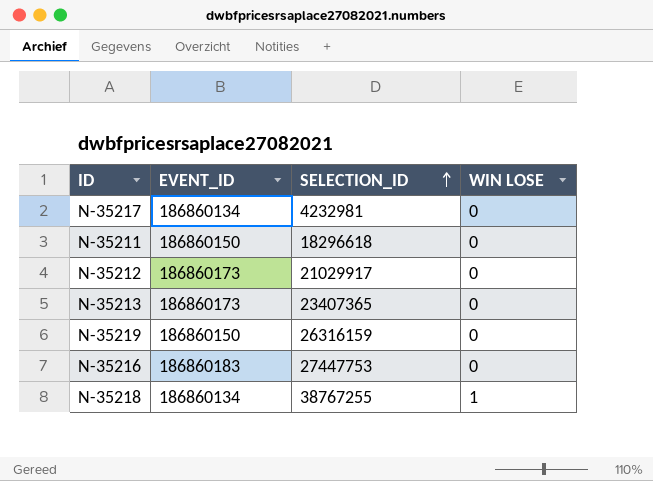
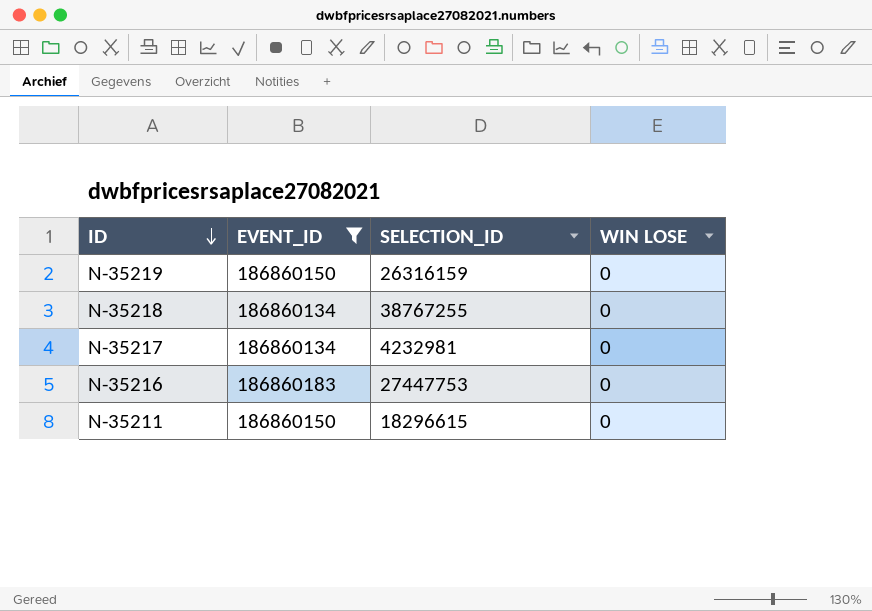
filter: none -> EVENT_ID != 186860173
row order: SELECTION_ID ascending -> ID descending
N-35218 | WIN LOSE: 1 -> 0
N-35211 | SELECTION_ID: 18296618 -> 18296615

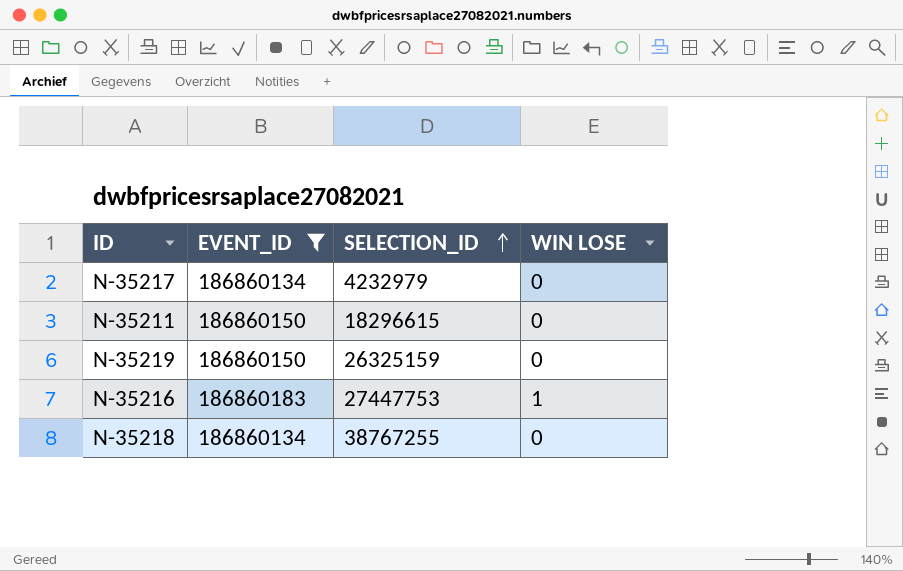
row order: ID descending -> SELECTION_ID ascending
N-35217 | SELECTION_ID: 4232981 -> 4232979
N-35219 | SELECTION_ID: 26316159 -> 26325159
N-35216 | WIN LOSE: 0 -> 1

